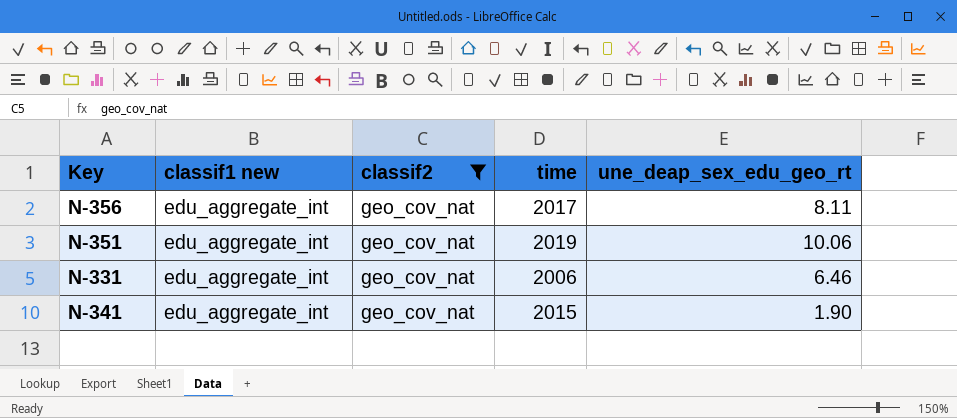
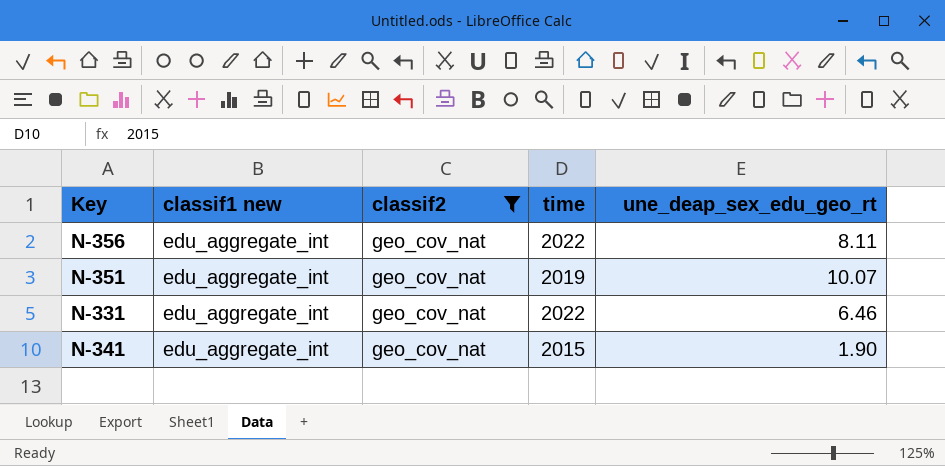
N-356 | time: 2017 -> 2022
N-351 | une_deap_sex_edu_geo_rt: 10.06 -> 10.07
N-331 | time: 2006 -> 2022

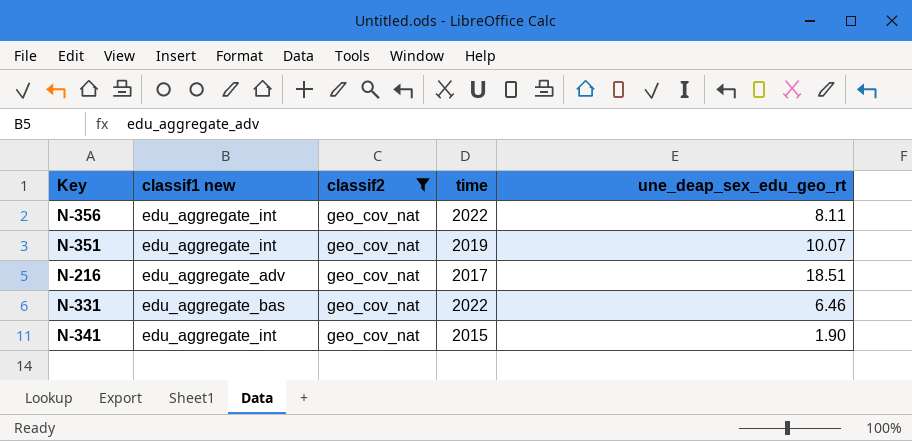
row N-216: none -> edu_aggregate_adv | geo_cov_nat | 2017 | 18.51
N-331 | classif1 new: edu_aggregate_int -> edu_aggregate_bas

